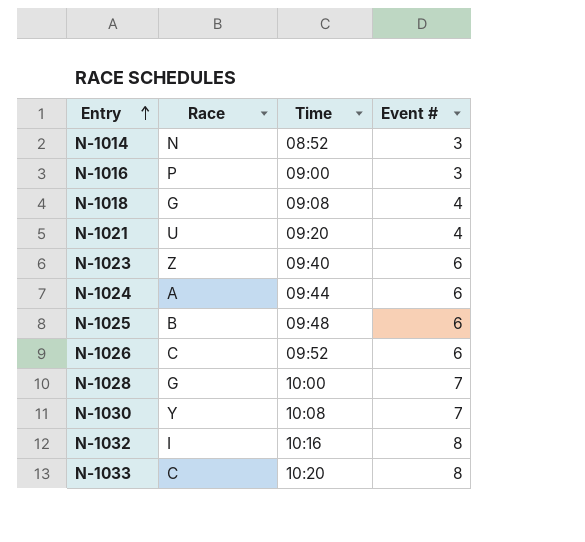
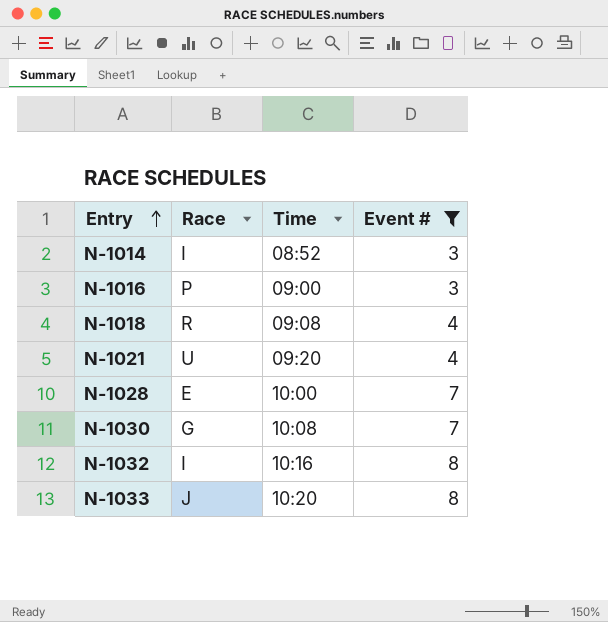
filter: none -> Event # != 6
N-1014 | Race: N -> I
N-1018 | Race: G -> R
N-1028 | Race: G -> E
N-1030 | Race: Y -> G
N-1033 | Race: C -> J

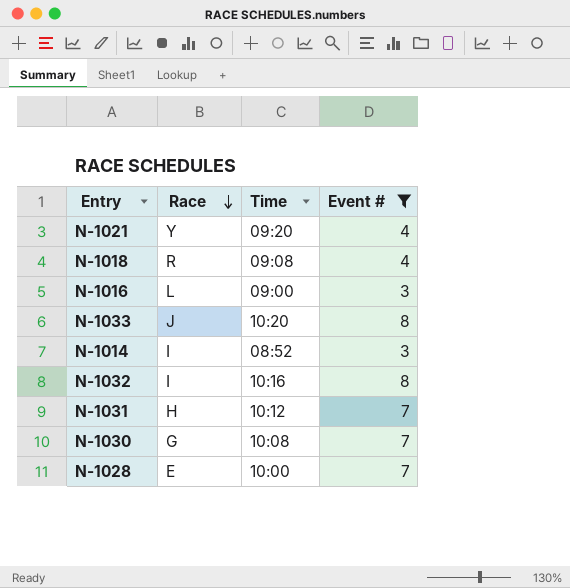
row order: Entry ascending -> Race descending
N-1021 | Race: U -> Y
N-1016 | Race: P -> L
row N-1031: none -> H | 10:12 | 7

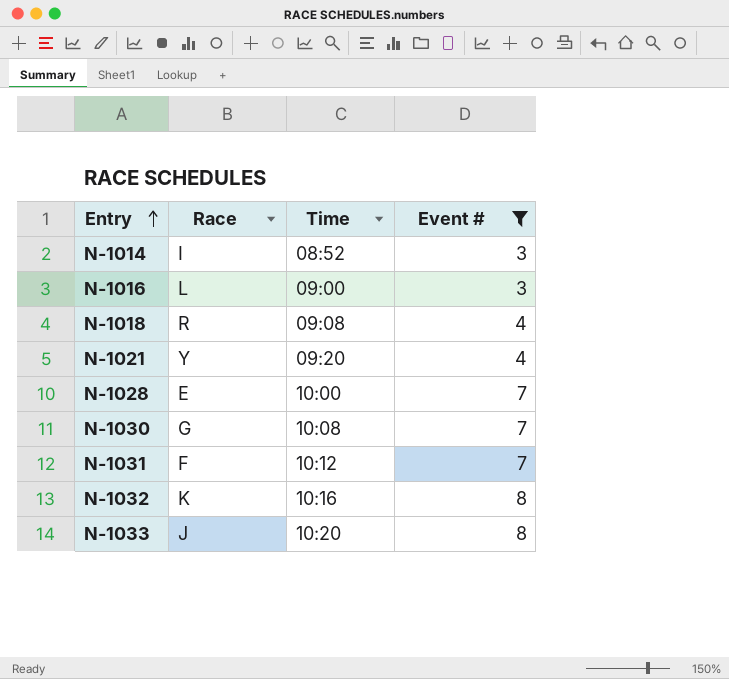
row order: Race descending -> Entry ascending
N-1031 | Race: H -> F
N-1032 | Race: I -> K

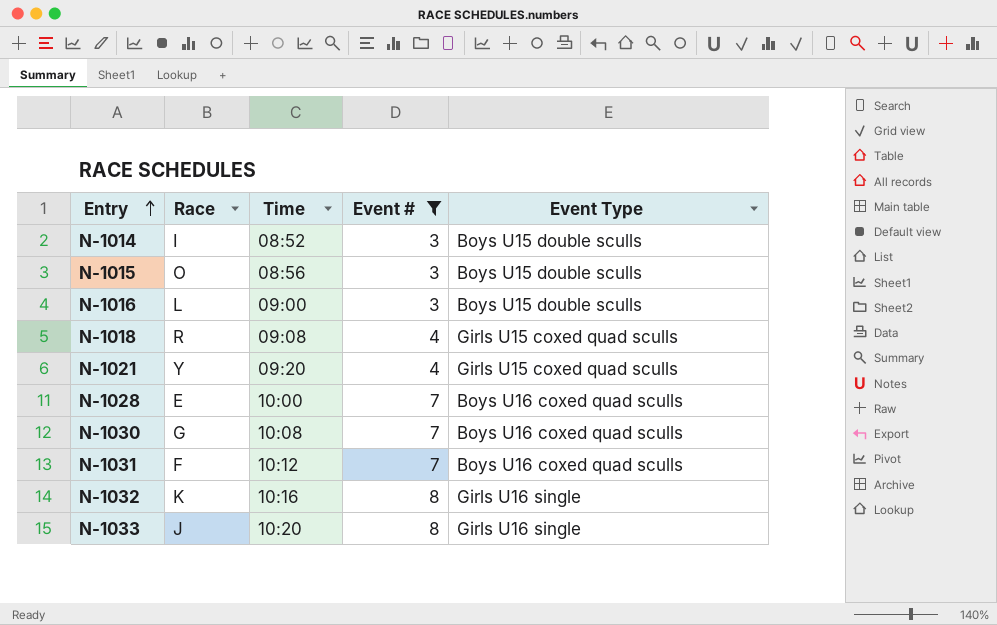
column Event Type | position: none -> 5
row N-1015: none -> O | 08:56 | 3 | Boys U15 double sculls

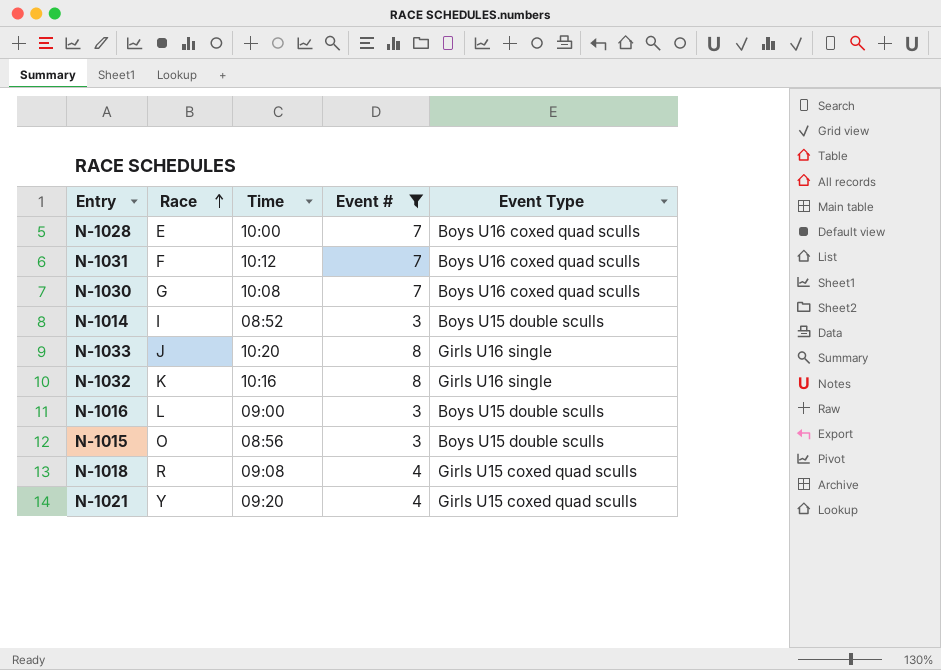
row order: Entry ascending -> Race ascending

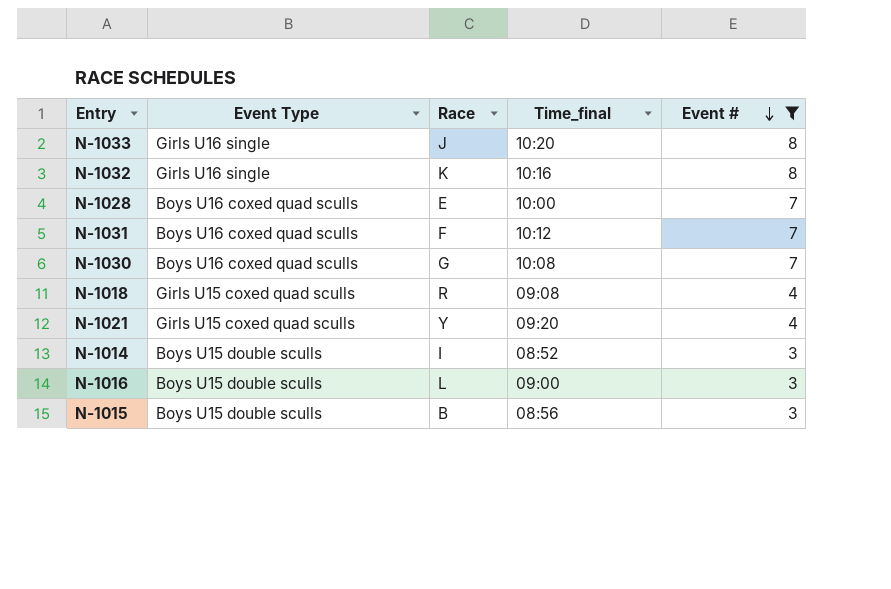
row order: Race ascending -> Event # descending
column Event Type | position: 5 -> 2
column name: Time -> Time_final
N-1015 | Race: O -> B

